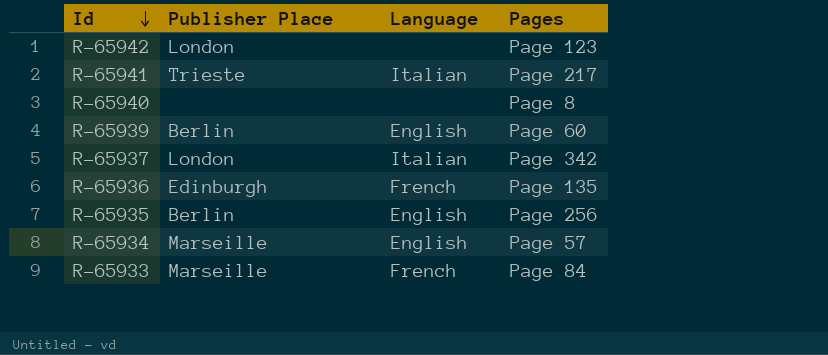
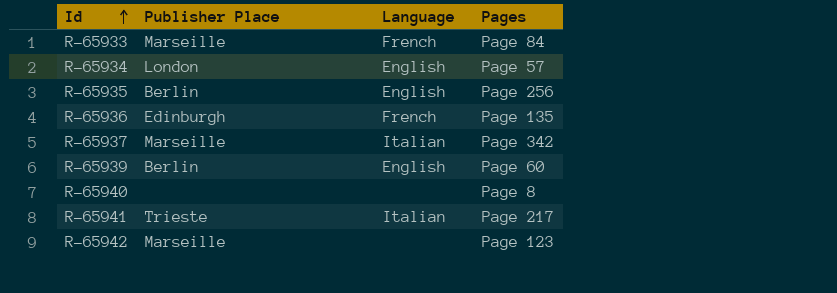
row order: Id descending -> Id ascending
R-65934 | Publisher Place: Marseille -> London
R-65937 | Publisher Place: London -> Marseille
R-65942 | Publisher Place: London -> Marseille

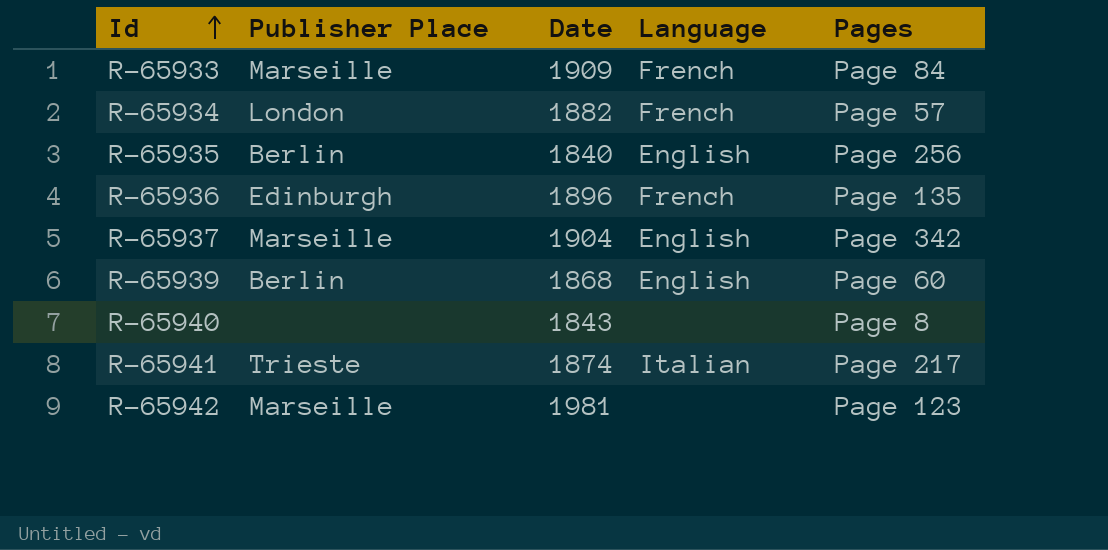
column Date | position: none -> 3
R-65934 | Language: English -> French
R-65937 | Language: Italian -> English

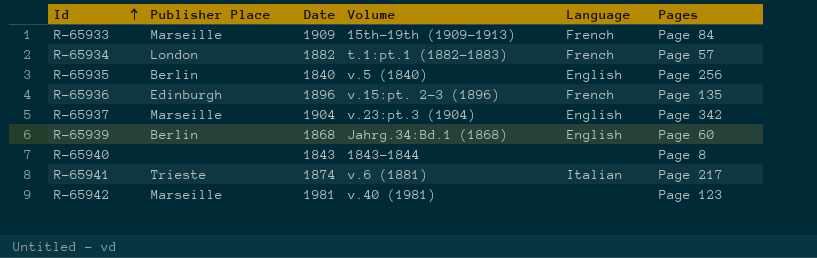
column Volume | position: none -> 4

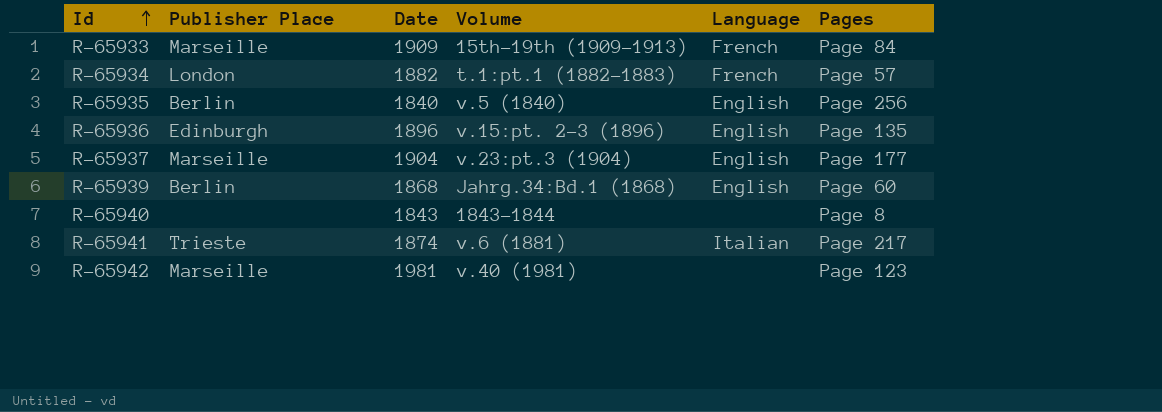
R-65936 | Language: French -> English
R-65937 | Pages: Page 342 -> Page 177

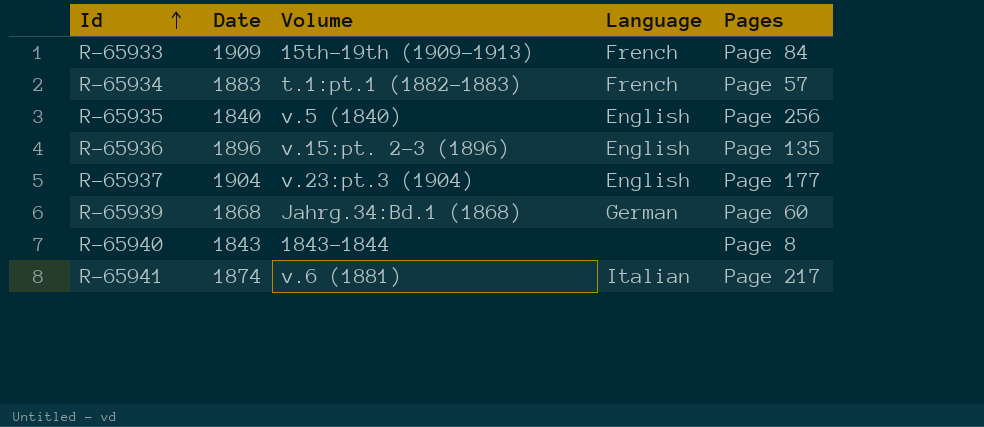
column Publisher Place | position: 2 -> none
row R-65942: Marseille | 1981 | v.40 (1981) | none | Page 123 -> none
R-65934 | Date: 1882 -> 1883
R-65939 | Language: English -> German

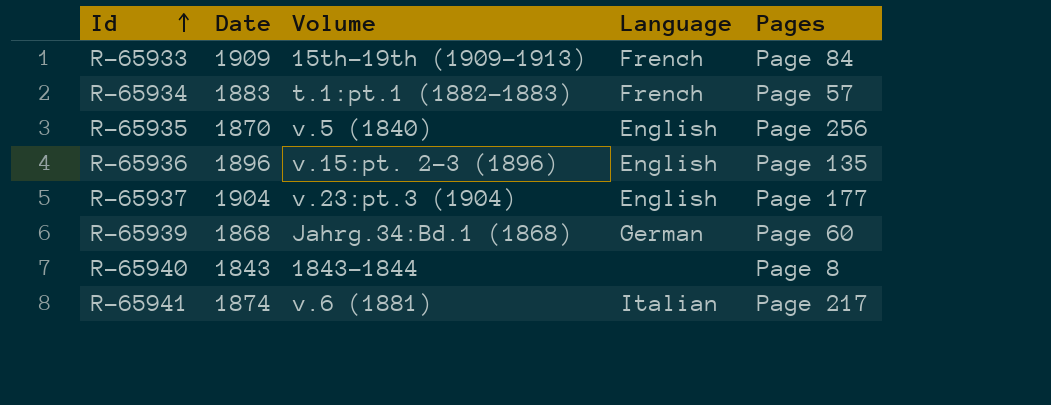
R-65935 | Date: 1840 -> 1870

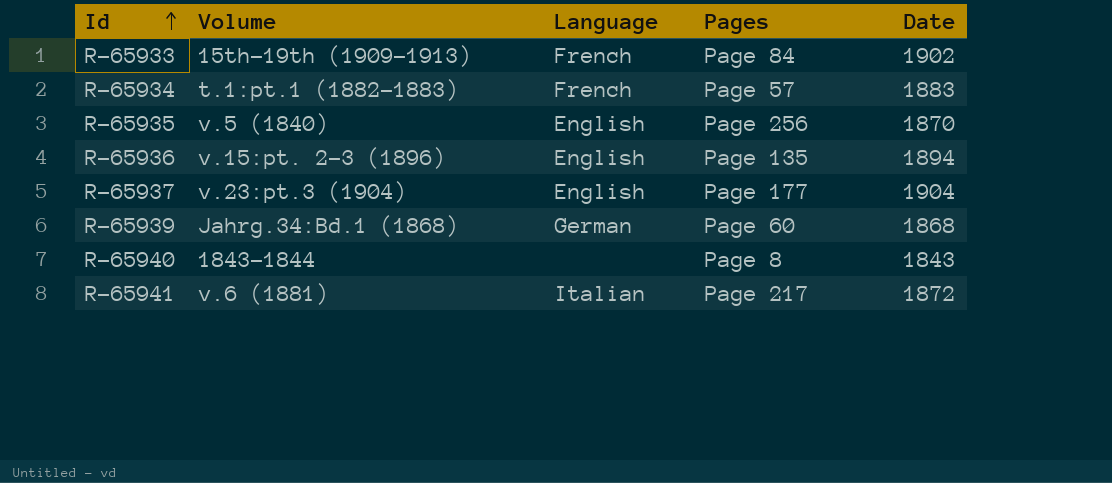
column Date | position: 2 -> 5
R-65933 | Date: 1909 -> 1902
R-65936 | Date: 1896 -> 1894
R-65941 | Date: 1874 -> 1872

